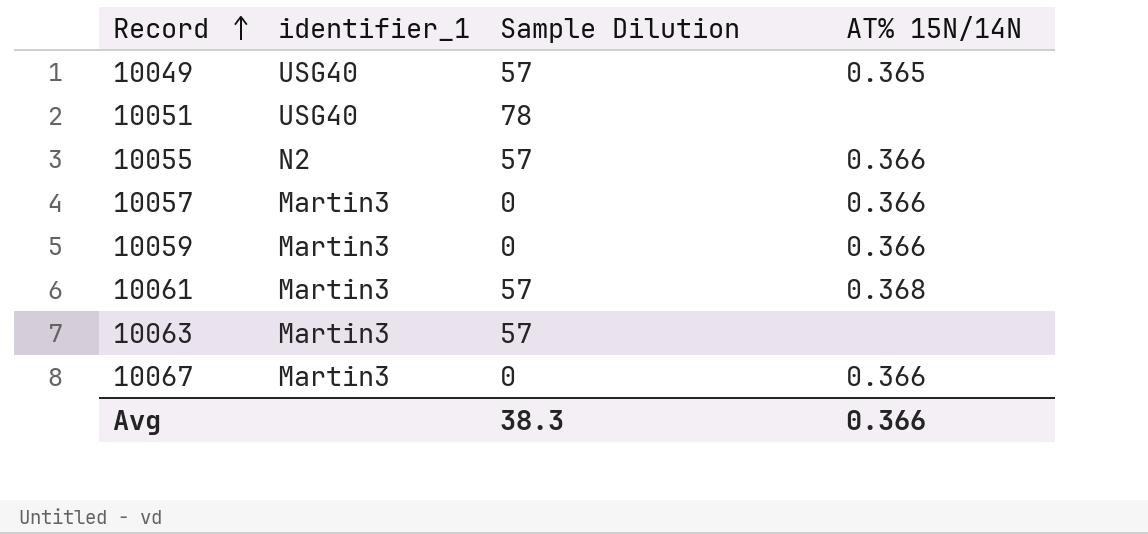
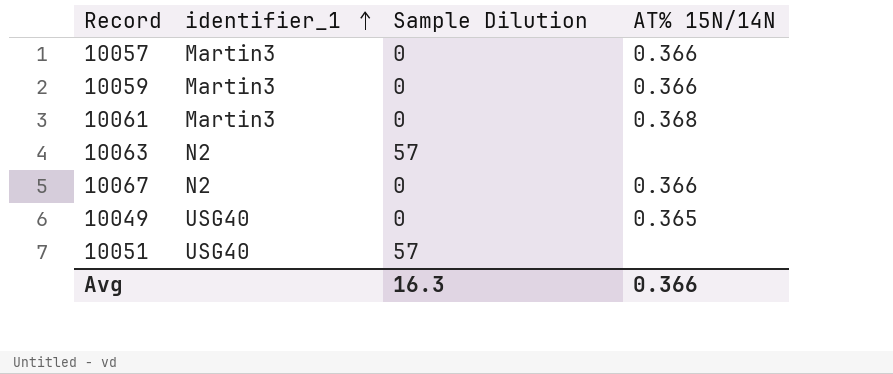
row order: Record ascending -> identifier_1 ascending
row 10055: N2 | 57 | 0.366 -> none
10061 | Sample Dilution: 57 -> 0
10063 | identifier_1: Martin3 -> N2
10067 | identifier_1: Martin3 -> N2
10049 | Sample Dilution: 57 -> 0
10051 | Sample Dilution: 78 -> 57
Avg | Sample Dilution: 38.3 -> 16.3

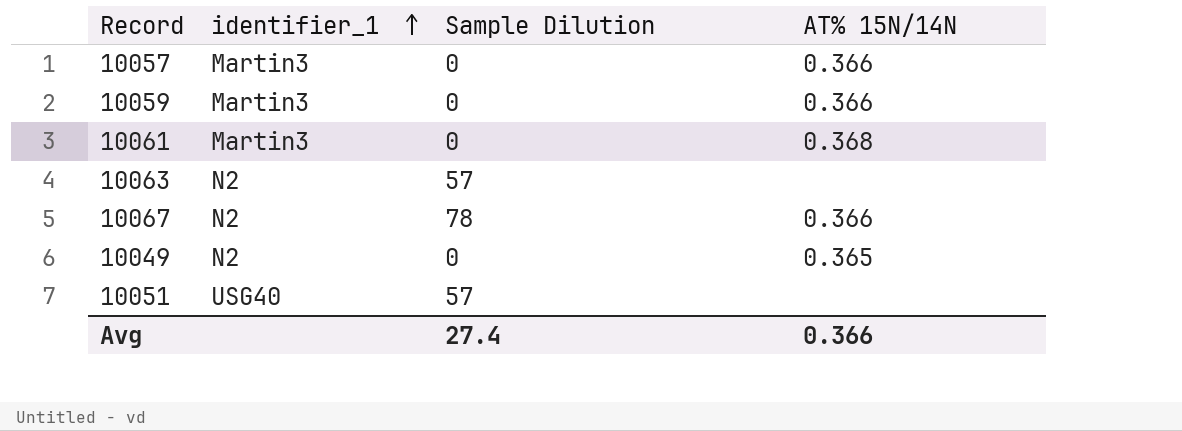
10067 | Sample Dilution: 0 -> 78
10049 | identifier_1: USG40 -> N2
Avg | Sample Dilution: 16.3 -> 27.4

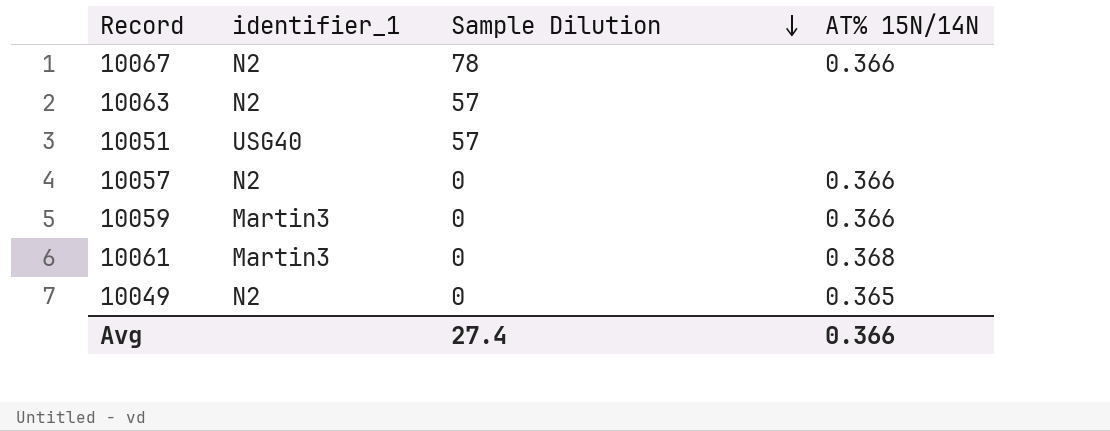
row order: identifier_1 ascending -> Sample Dilution descending
10057 | identifier_1: Martin3 -> N2

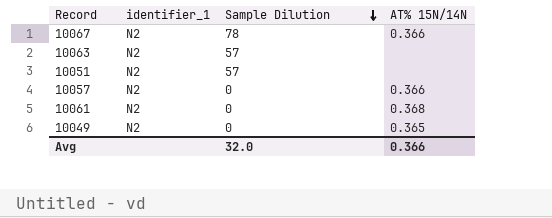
row 10059: Martin3 | 0 | 0.366 -> none
10051 | identifier_1: USG40 -> N2
10061 | identifier_1: Martin3 -> N2
Avg | Sample Dilution: 27.4 -> 32.0

